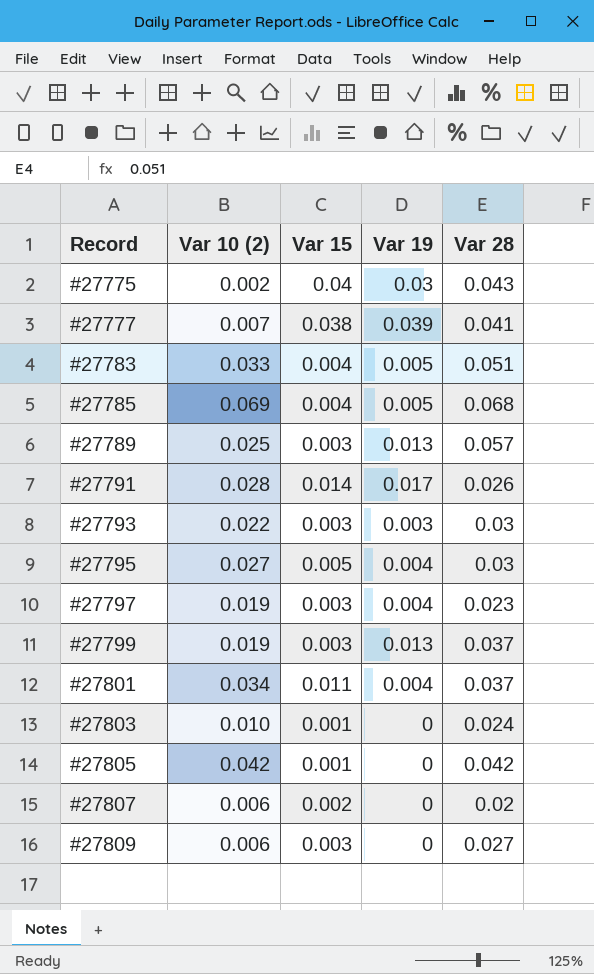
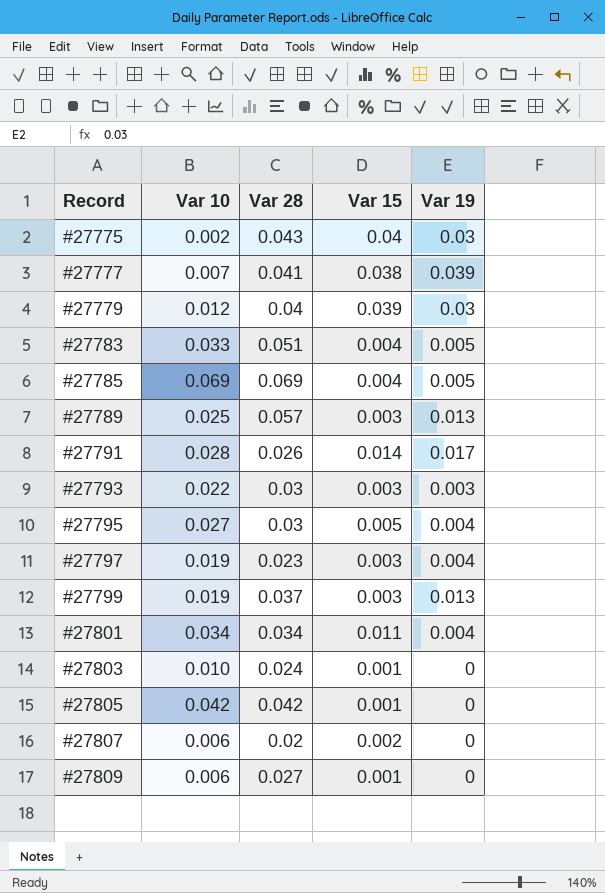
column name: Var 10 (2) -> Var 10
column Var 28 | position: 5 -> 3
row #27779: none -> 0.012 | 0.04 | 0.039 | 0.03
#27785 | Var 28: 0.068 -> 0.069
#27801 | Var 28: 0.037 -> 0.034
#27809 | Var 15: 0.003 -> 0.001

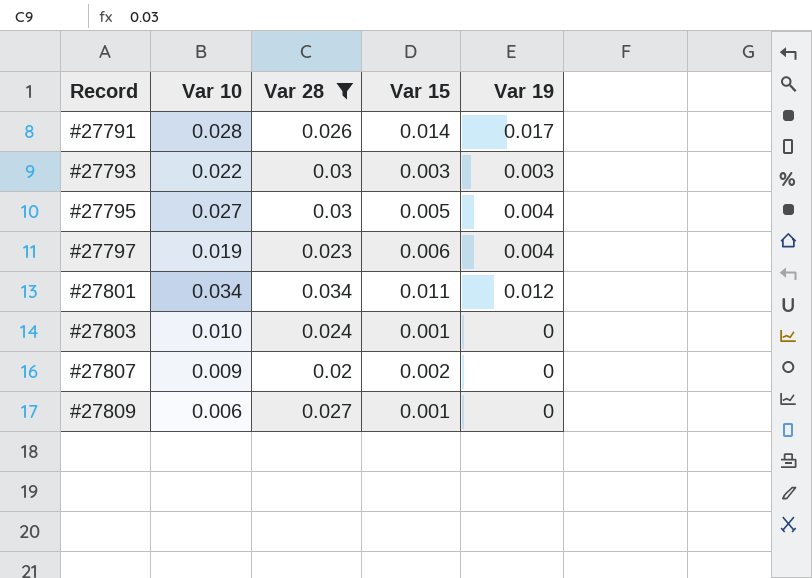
filter: none -> Var 28 <= 0.034
#27797 | Var 15: 0.003 -> 0.006
#27801 | Var 19: 0.004 -> 0.012
#27807 | Var 10: 0.006 -> 0.009

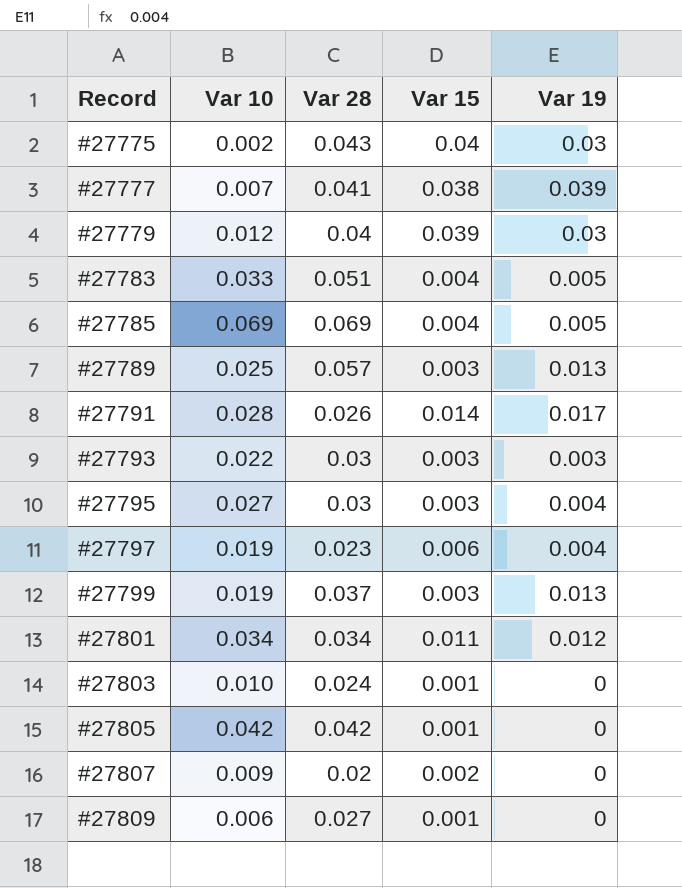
filter: Var 28 <= 0.034 -> none
#27795 | Var 15: 0.005 -> 0.003

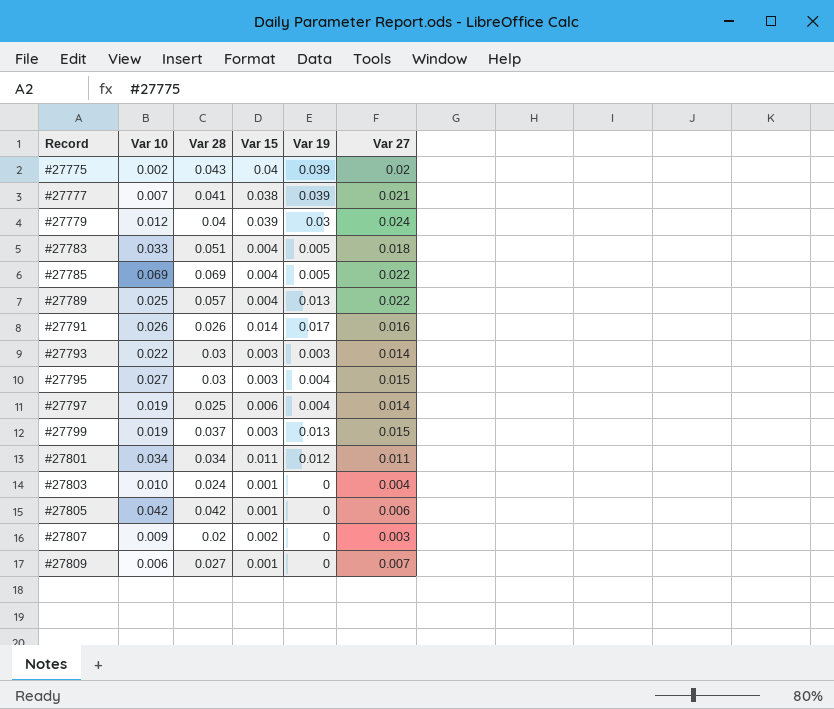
column Var 27 | position: none -> 6
#27775 | Var 19: 0.03 -> 0.039
#27789 | Var 15: 0.003 -> 0.004
#27791 | Var 10: 0.028 -> 0.026
#27797 | Var 28: 0.023 -> 0.025

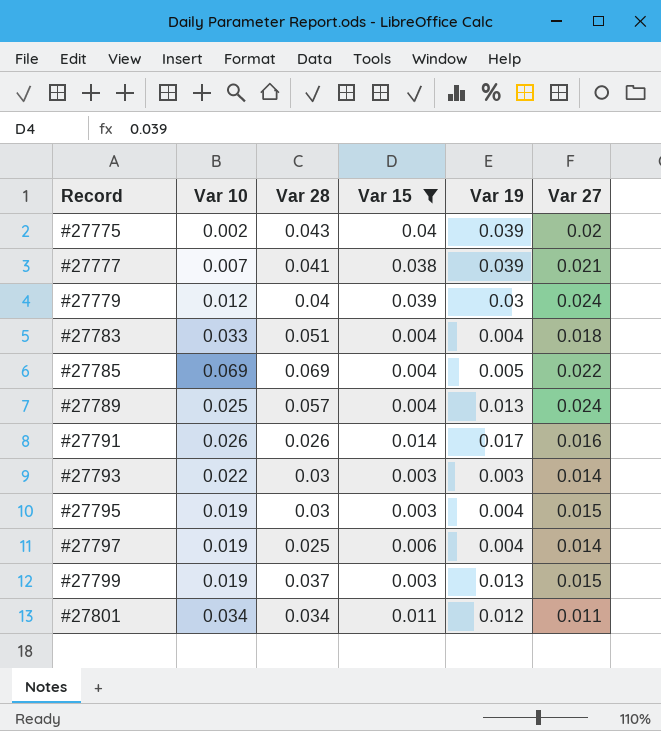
filter: none -> Var 15 >= 0.003
#27783 | Var 19: 0.005 -> 0.004
#27789 | Var 27: 0.022 -> 0.024
#27795 | Var 10: 0.027 -> 0.019

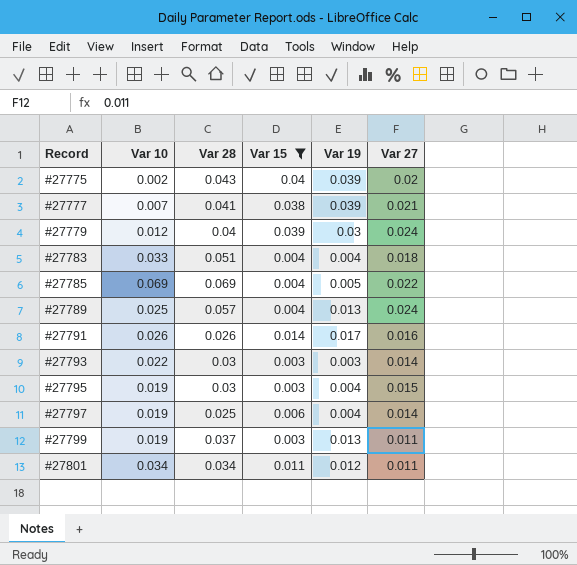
#27799 | Var 27: 0.015 -> 0.011

